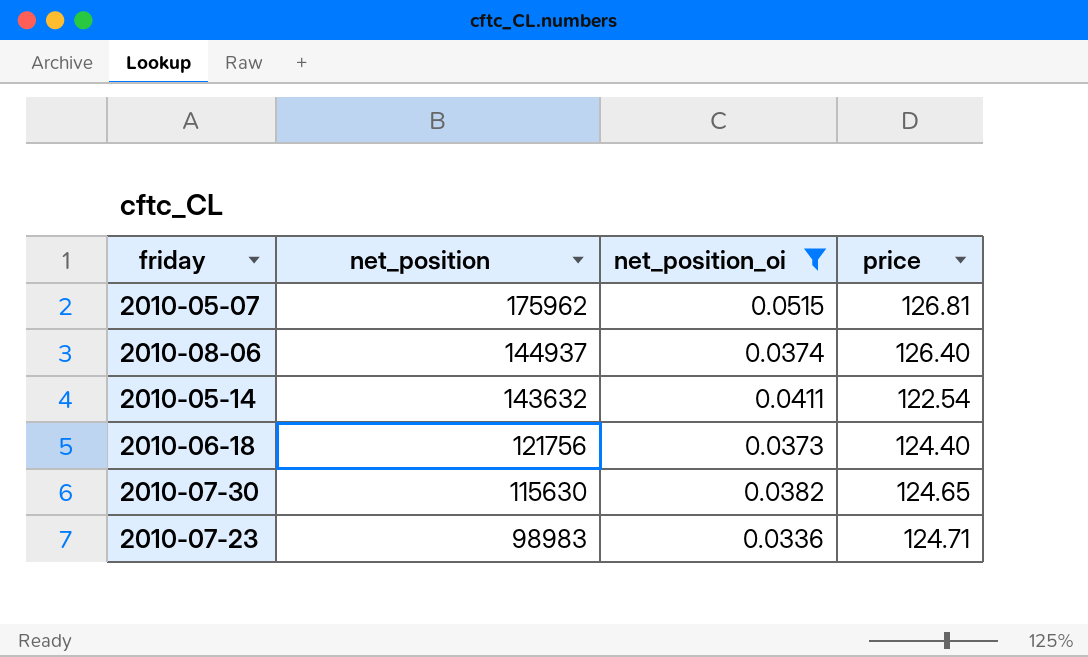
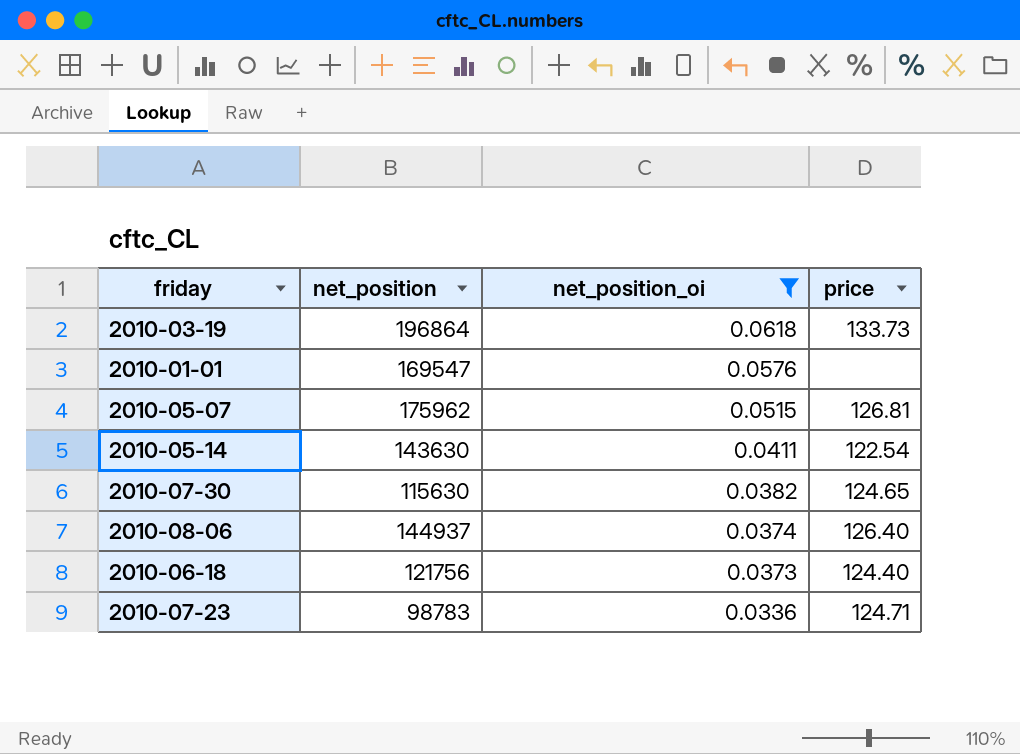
row order: net_position descending -> net_position_oi descending
row 2010-03-19: none -> 196864 | 0.0618 | 133.73
row 2010-01-01: none -> 169547 | 0.0576 | none
2010-05-14 | net_position: 143632 -> 143630
2010-07-23 | net_position: 98983 -> 98783

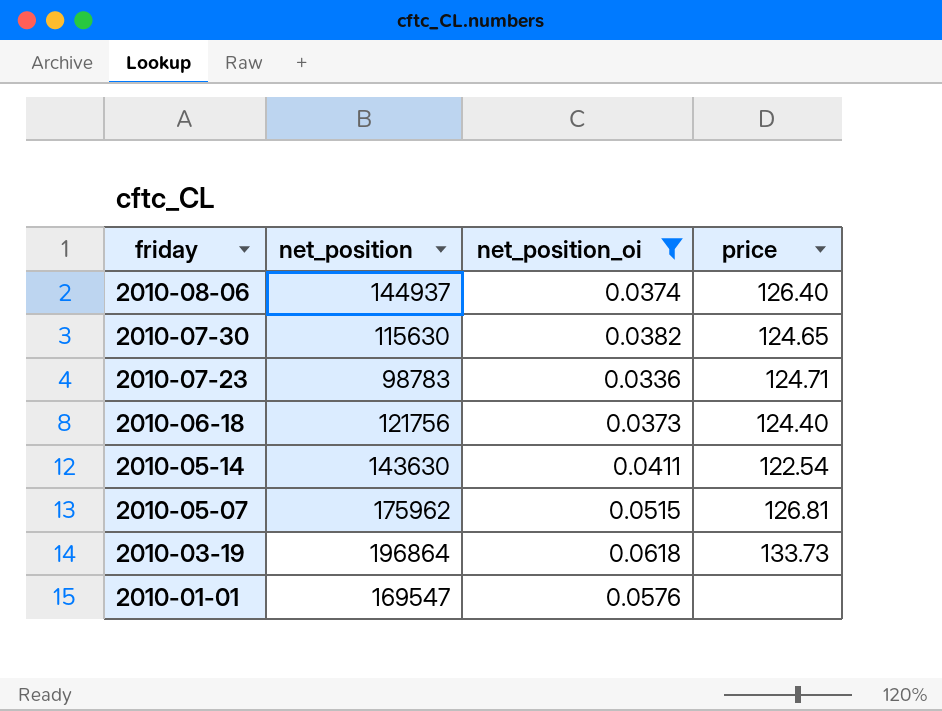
row order: net_position_oi descending -> friday descending

